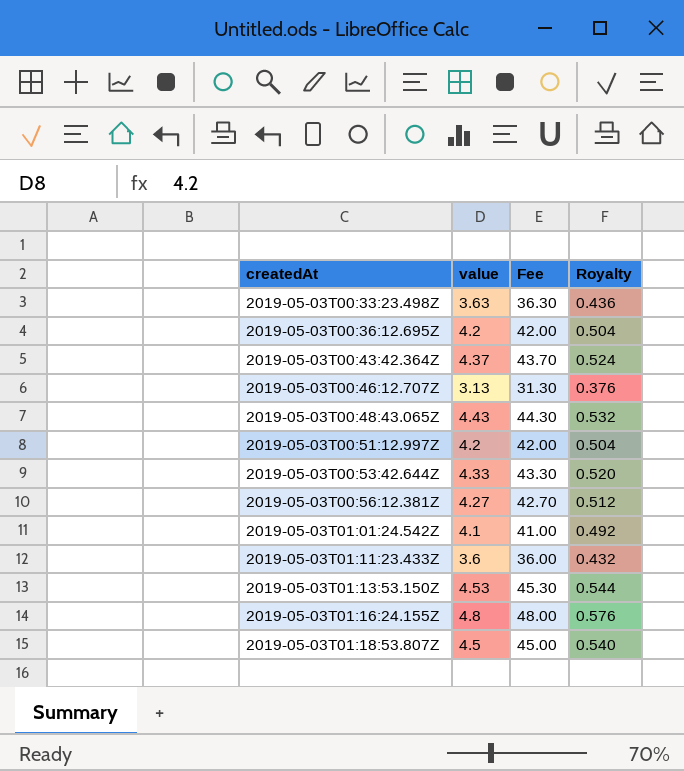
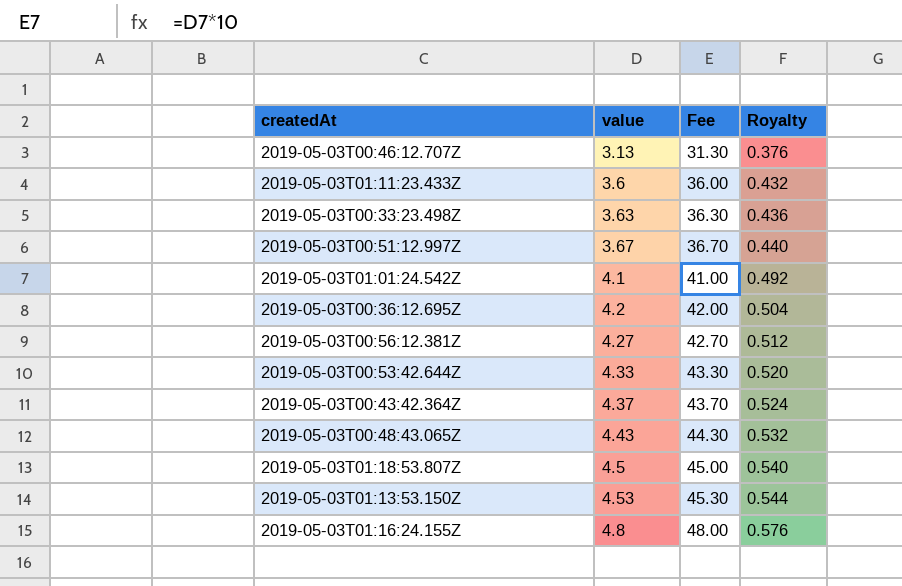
row order: createdAt ascending -> value ascending
2019-05-03T00:51:12.997Z | value: 4.2 -> 3.67
2019-05-03T00:51:12.997Z | Fee: 42.00 -> 36.70
2019-05-03T00:51:12.997Z | Royalty: 0.504 -> 0.440

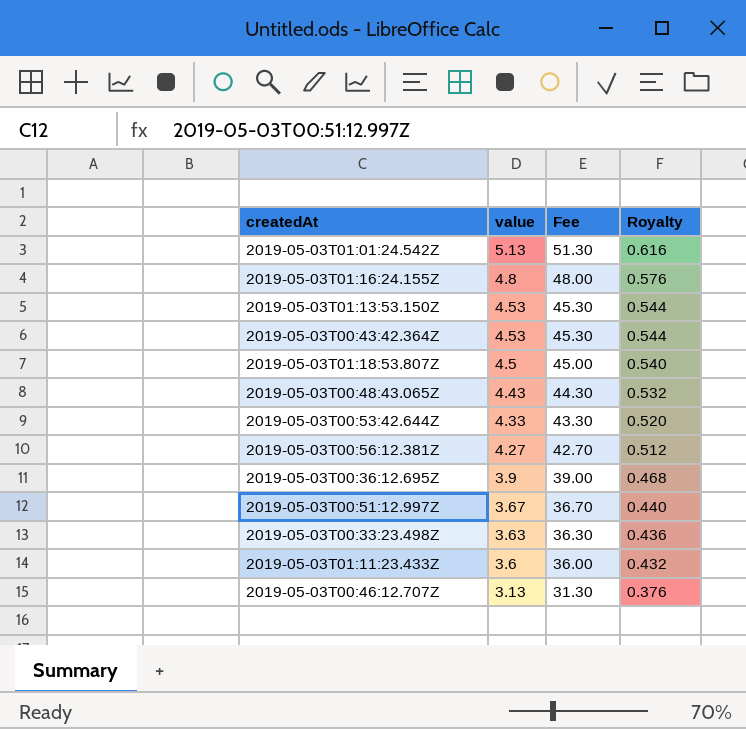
row order: value ascending -> value descending
2019-05-03T01:01:24.542Z | value: 4.1 -> 5.13
2019-05-03T01:01:24.542Z | Fee: 41.00 -> 51.30
2019-05-03T01:01:24.542Z | Royalty: 0.492 -> 0.616
2019-05-03T00:43:42.364Z | value: 4.37 -> 4.53
2019-05-03T00:43:42.364Z | Fee: 43.70 -> 45.30
2019-05-03T00:43:42.364Z | Royalty: 0.524 -> 0.544
2019-05-03T00:36:12.695Z | value: 4.2 -> 3.9
2019-05-03T00:36:12.695Z | Fee: 42.00 -> 39.00
2019-05-03T00:36:12.695Z | Royalty: 0.504 -> 0.468

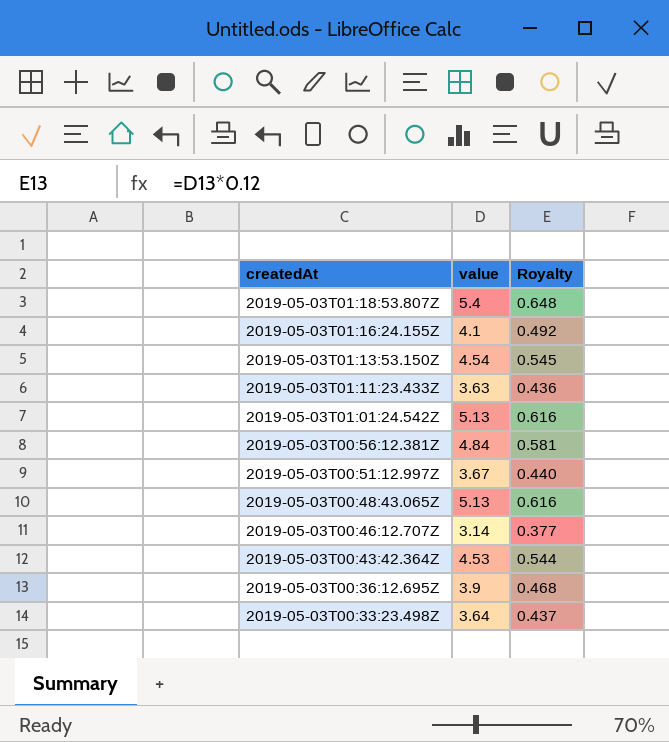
row order: value descending -> createdAt descending
column Fee | formula: [value] * 10 -> none
row 2019-05-03T00:53:42.644Z: 4.33 | 43.30 | 0.520 -> none
2019-05-03T01:18:53.807Z | value: 4.5 -> 5.4
2019-05-03T01:18:53.807Z | Royalty: 0.540 -> 0.648
2019-05-03T01:16:24.155Z | value: 4.8 -> 4.1
2019-05-03T01:16:24.155Z | Royalty: 0.576 -> 0.492
2019-05-03T01:13:53.150Z | value: 4.53 -> 4.54
2019-05-03T01:13:53.150Z | Royalty: 0.544 -> 0.545
2019-05-03T01:11:23.433Z | value: 3.6 -> 3.63
2019-05-03T01:11:23.433Z | Royalty: 0.432 -> 0.436
2019-05-03T00:56:12.381Z | value: 4.27 -> 4.84
2019-05-03T00:56:12.381Z | Royalty: 0.512 -> 0.581
2019-05-03T00:48:43.065Z | value: 4.43 -> 5.13
2019-05-03T00:48:43.065Z | Royalty: 0.532 -> 0.616
2019-05-03T00:46:12.707Z | value: 3.13 -> 3.14
2019-05-03T00:46:12.707Z | Royalty: 0.376 -> 0.377
2019-05-03T00:33:23.498Z | value: 3.63 -> 3.64
2019-05-03T00:33:23.498Z | Royalty: 0.436 -> 0.437

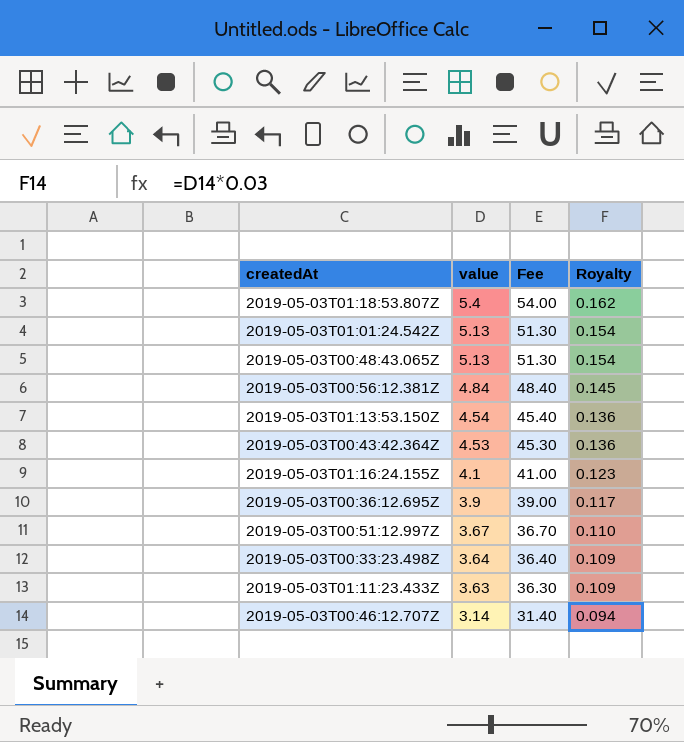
row order: createdAt descending -> value descending
column Fee | formula: none -> [value] * 10
column Royalty | formula: [value] * 0.12 -> [value] * 0.03

